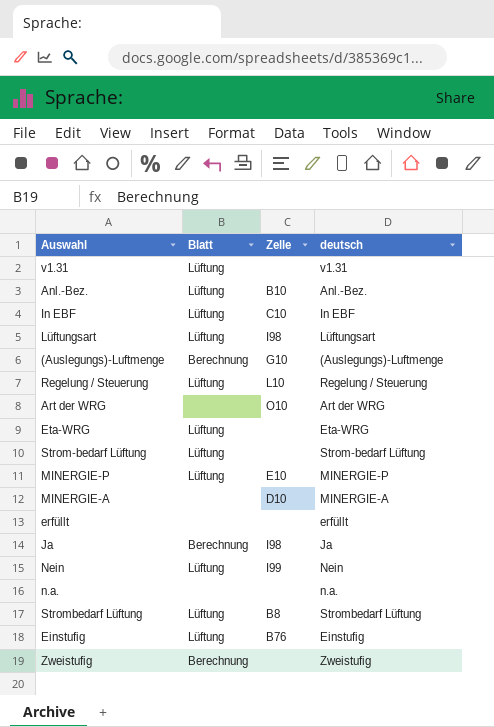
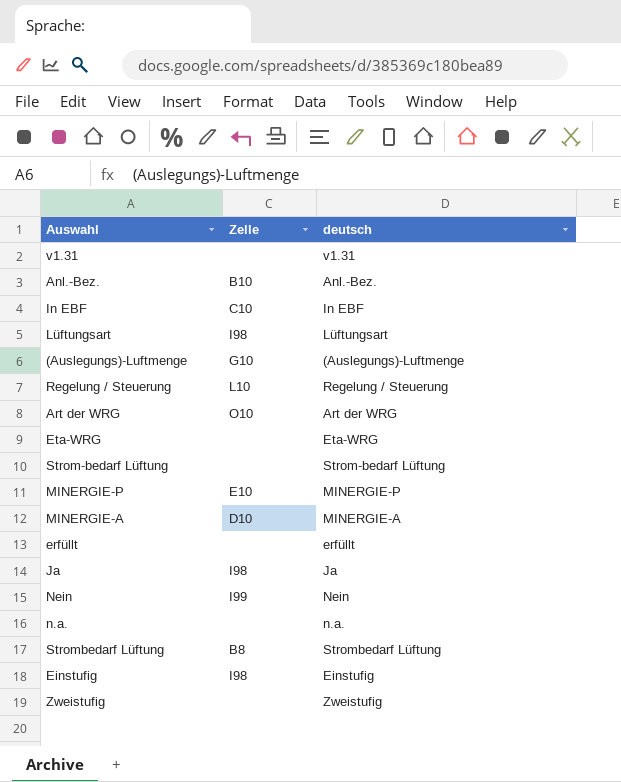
column Blatt | position: 2 -> none
Einstufig | Zelle: B76 -> I98

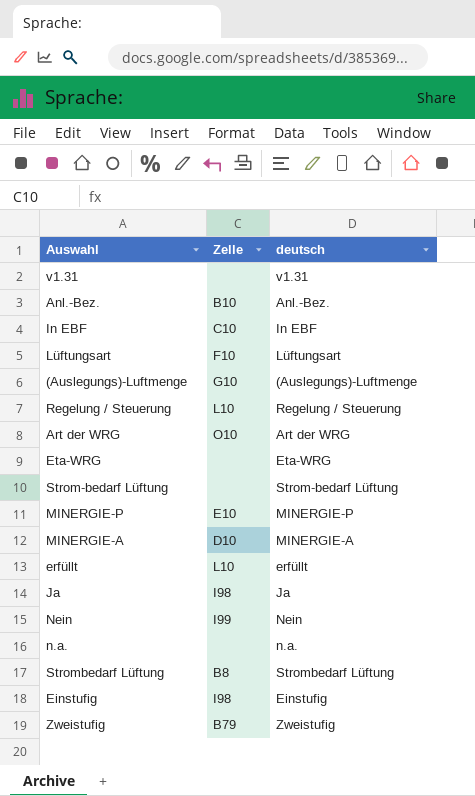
Lüftungsart | Zelle: I98 -> F10
erfüllt | Zelle: none -> L10
Zweistufig | Zelle: none -> B79

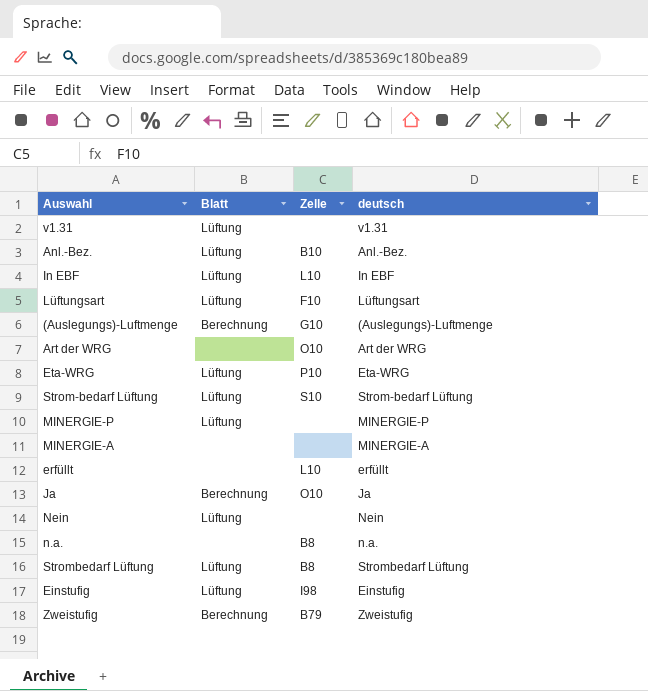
column Blatt | position: none -> 2
row Regelung / Steuerung: L10 | Regelung / Steuerung -> none
In EBF | Zelle: C10 -> L10
Eta-WRG | Zelle: none -> P10
Strom-bedarf Lüftung | Zelle: none -> S10
MINERGIE-P | Zelle: E10 -> none
MINERGIE-A | Zelle: D10 -> none
Ja | Zelle: I98 -> O10
Nein | Zelle: I99 -> none
n.a. | Zelle: none -> B8

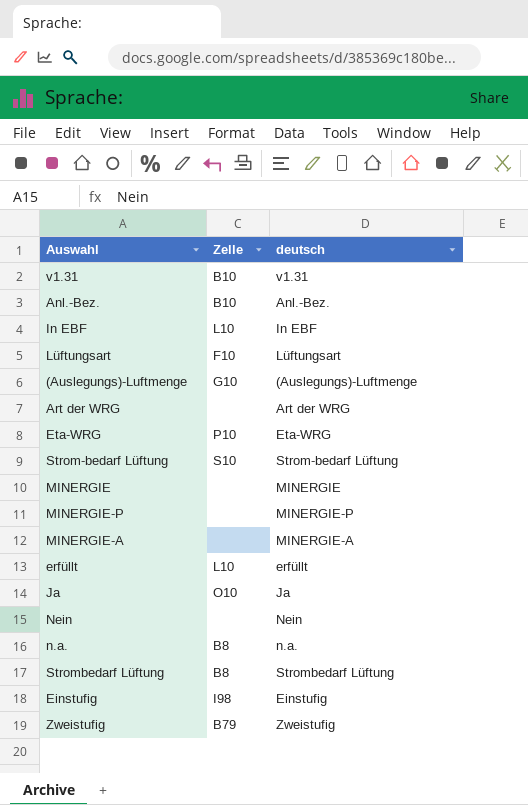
column Blatt | position: 2 -> none
v1.31 | Zelle: none -> B10
Art der WRG | Zelle: O10 -> none
row MINERGIE: none -> none | MINERGIE

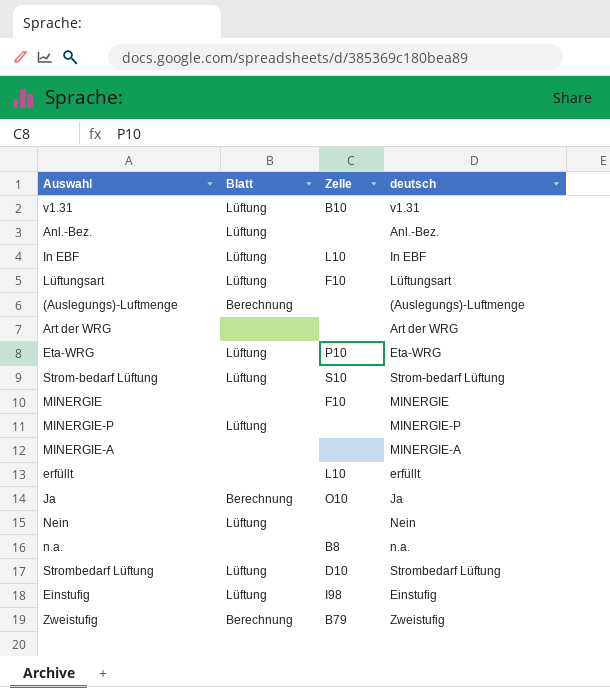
column Blatt | position: none -> 2
Anl.-Bez. | Zelle: B10 -> none
(Auslegungs)-Luftmenge | Zelle: G10 -> none
MINERGIE | Zelle: none -> F10
Strombedarf Lüftung | Zelle: B8 -> D10

